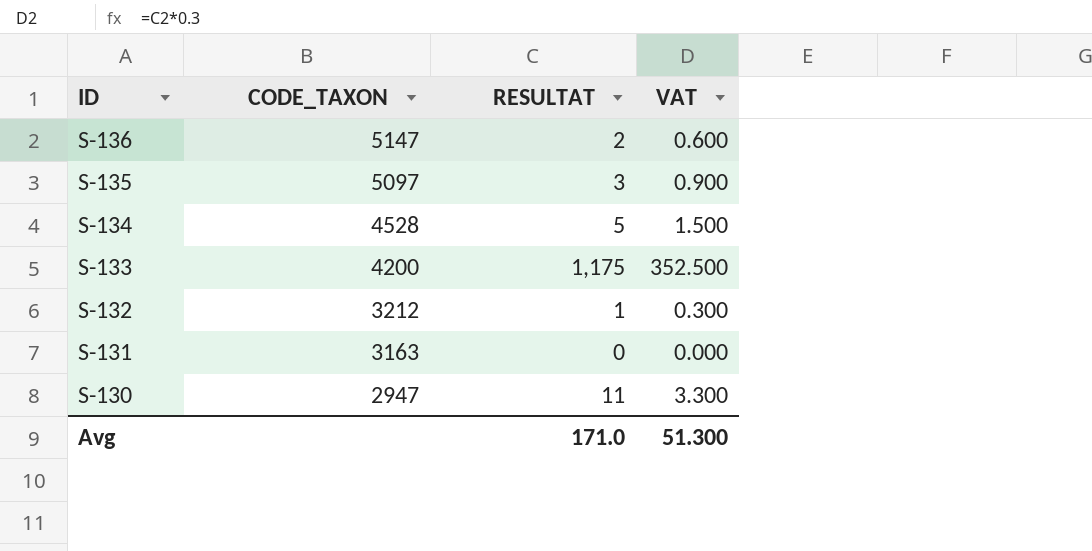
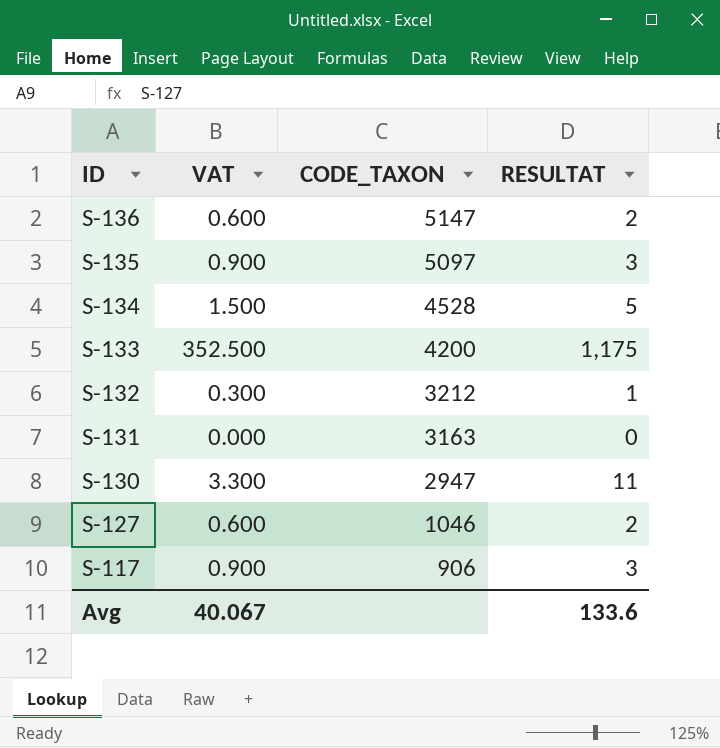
column VAT | position: 4 -> 2
row S-127: none -> 0.600 | 1046 | 2
row S-117: none -> 0.900 | 906 | 3
Avg | VAT: 51.300 -> 40.067
Avg | RESULTAT: 171.0 -> 133.6

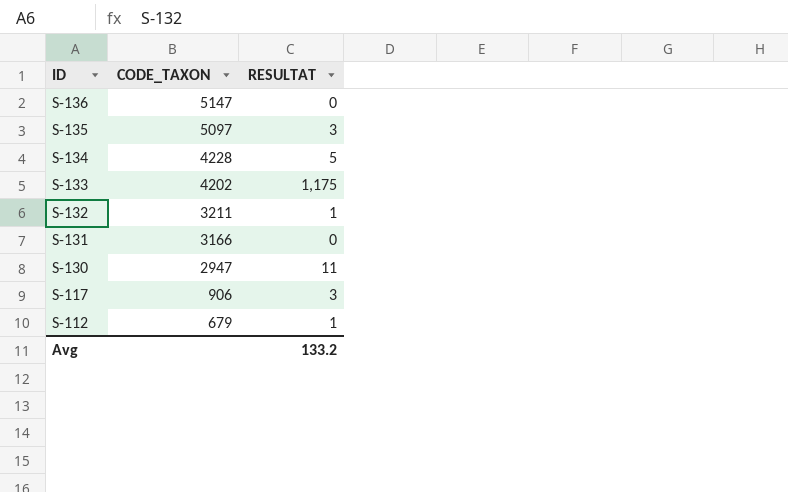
column VAT | formula: [RESULTAT] * 0.3 -> none
row S-127: 0.600 | 1046 | 2 -> none
S-136 | RESULTAT: 2 -> 0
S-134 | CODE_TAXON: 4528 -> 4228
S-133 | CODE_TAXON: 4200 -> 4202
S-132 | CODE_TAXON: 3212 -> 3211
S-131 | CODE_TAXON: 3163 -> 3166
row S-112: none -> 679 | 1
Avg | RESULTAT: 133.6 -> 133.2

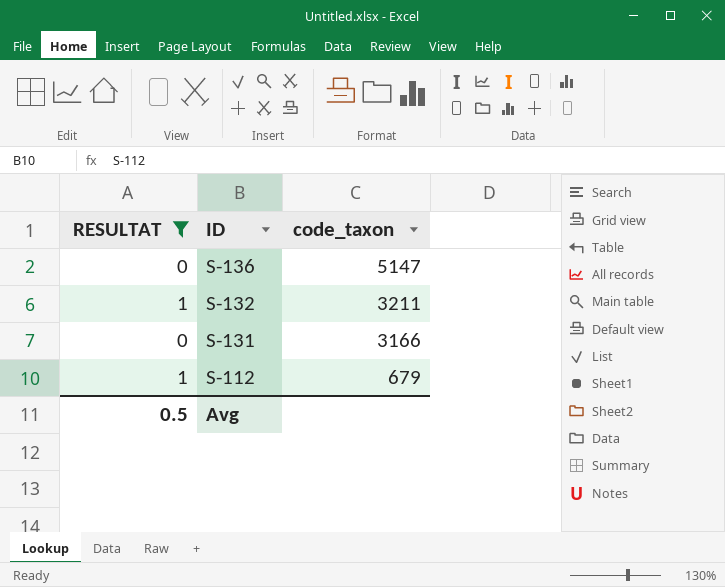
filter: none -> RESULTAT <= 1
column RESULTAT | position: 3 -> 1
column name: CODE_TAXON -> code_taxon
Avg | RESULTAT: 133.2 -> 0.5

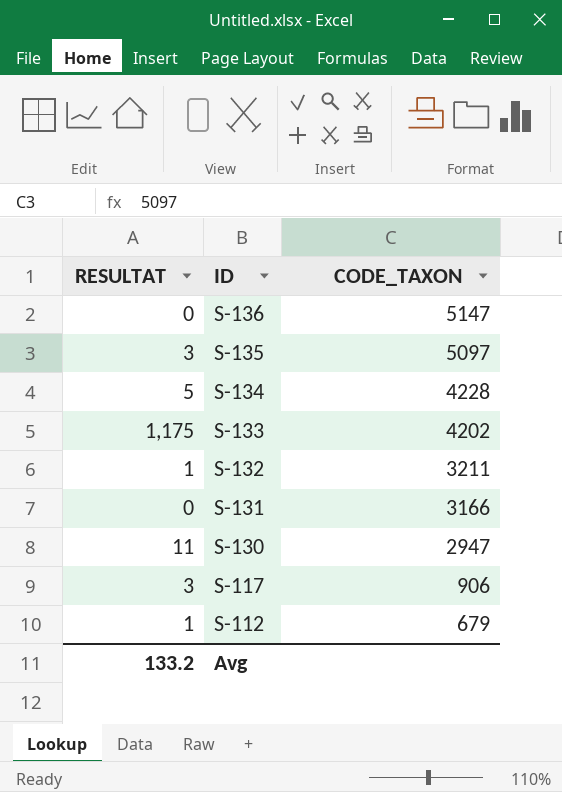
filter: RESULTAT <= 1 -> none
column name: code_taxon -> CODE_TAXON
Avg | RESULTAT: 0.5 -> 133.2

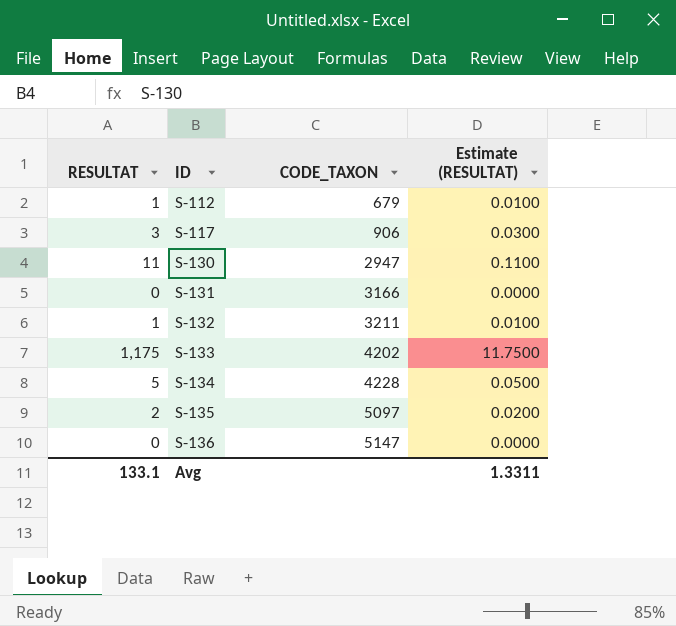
row order: ID descending -> ID ascending
column Estimate (RESULTAT) | formula: none -> [RESULTAT] * 0.01
S-135 | RESULTAT: 3 -> 2
Avg | RESULTAT: 133.2 -> 133.1

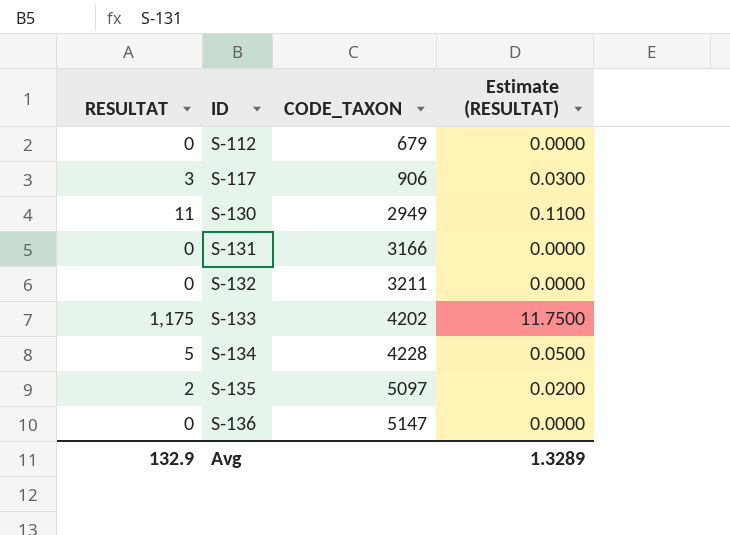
S-112 | RESULTAT: 1 -> 0
S-112 | Estimate (RESULTAT): 0.0100 -> 0.0000
S-130 | CODE_TAXON: 2947 -> 2949
S-132 | RESULTAT: 1 -> 0
S-132 | Estimate (RESULTAT): 0.0100 -> 0.0000
Avg | RESULTAT: 133.1 -> 132.9
Avg | Estimate (RESULTAT): 1.3311 -> 1.3289

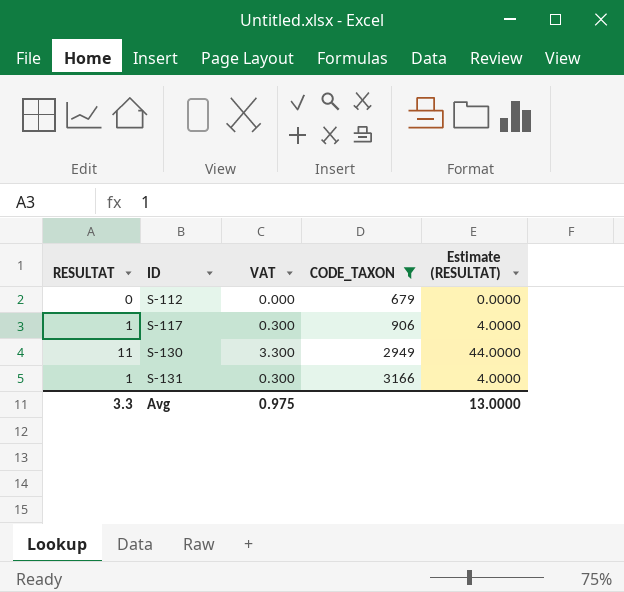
filter: none -> CODE_TAXON <= 3166
column VAT | formula: none -> [RESULTAT] * 0.3
column Estimate (RESULTAT) | formula: [RESULTAT] * 0.01 -> [RESULTAT] * 4
S-117 | RESULTAT: 3 -> 1
S-131 | RESULTAT: 0 -> 1
Avg | RESULTAT: 132.9 -> 3.3
Avg | Estimate (RESULTAT): 1.3289 -> 13.0000

